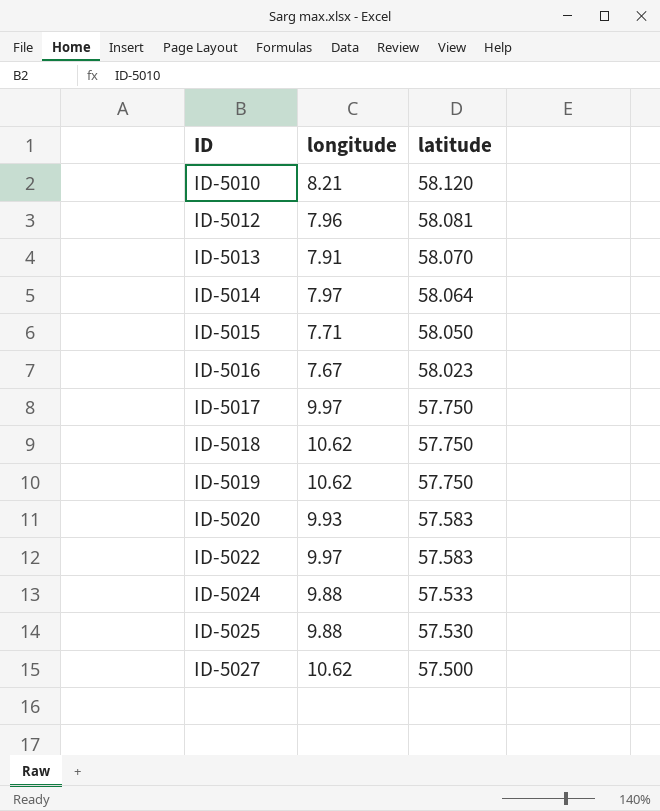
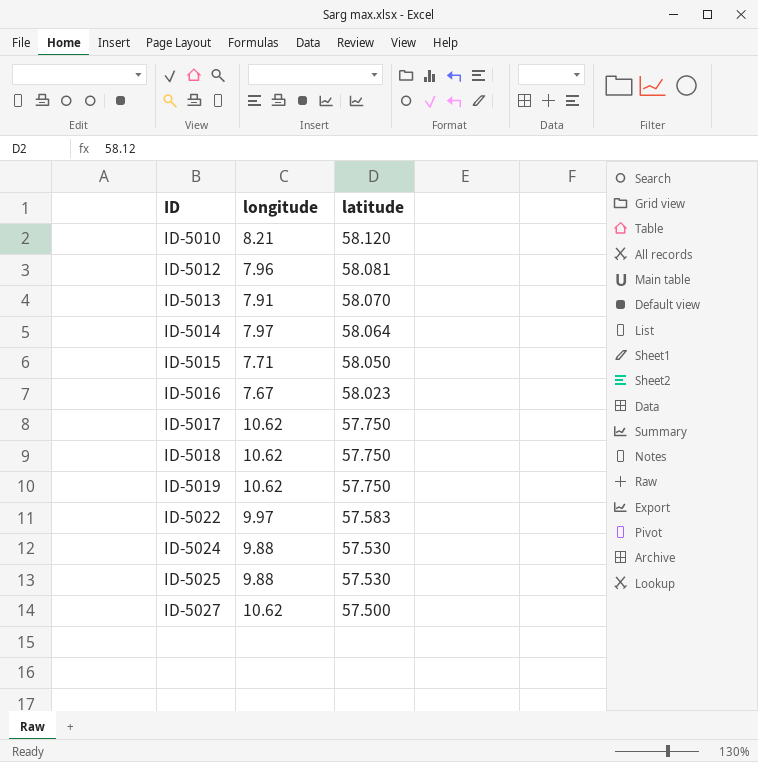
row ID-5020: 9.93 | 57.583 -> none
ID-5017 | longitude: 9.97 -> 10.62
ID-5024 | latitude: 57.533 -> 57.530

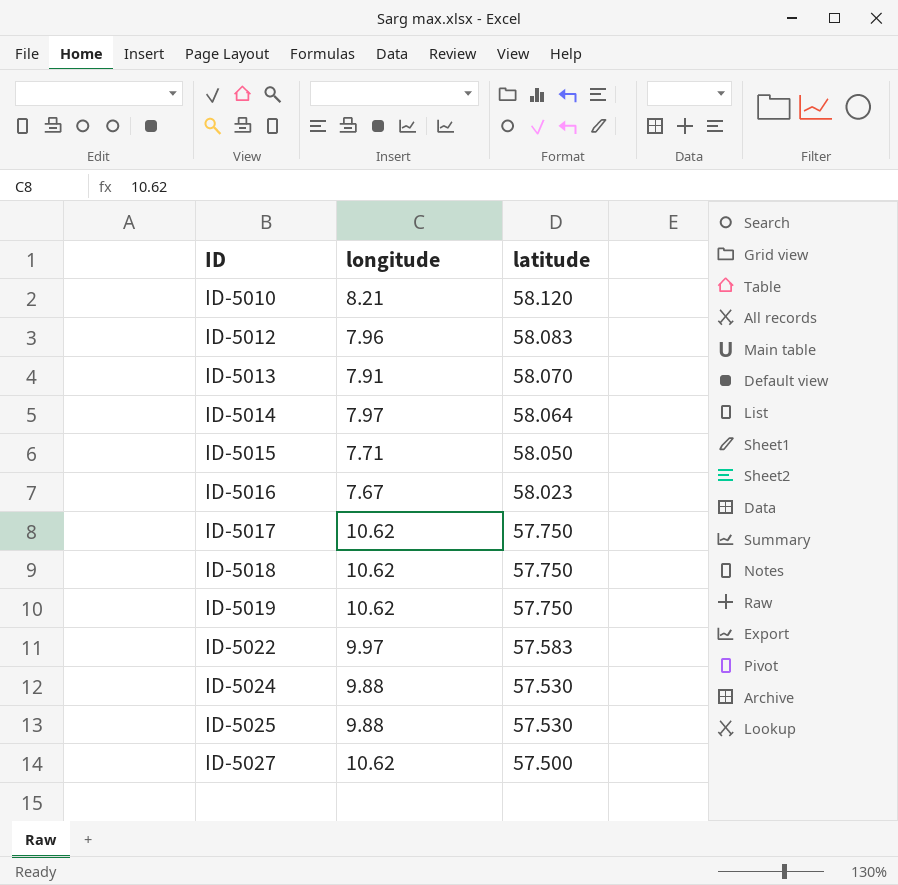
ID-5012 | latitude: 58.081 -> 58.083

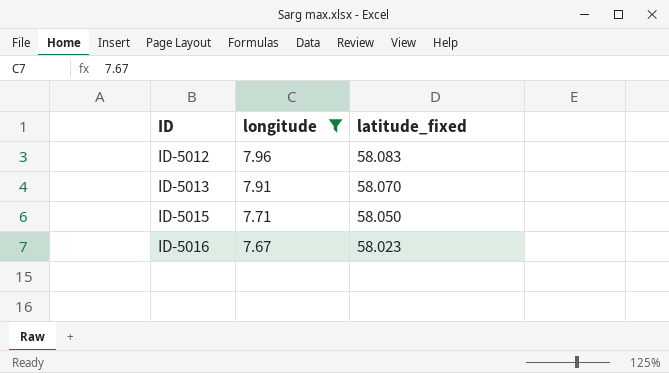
filter: none -> longitude <= 7.96
column name: latitude -> latitude_fixed

